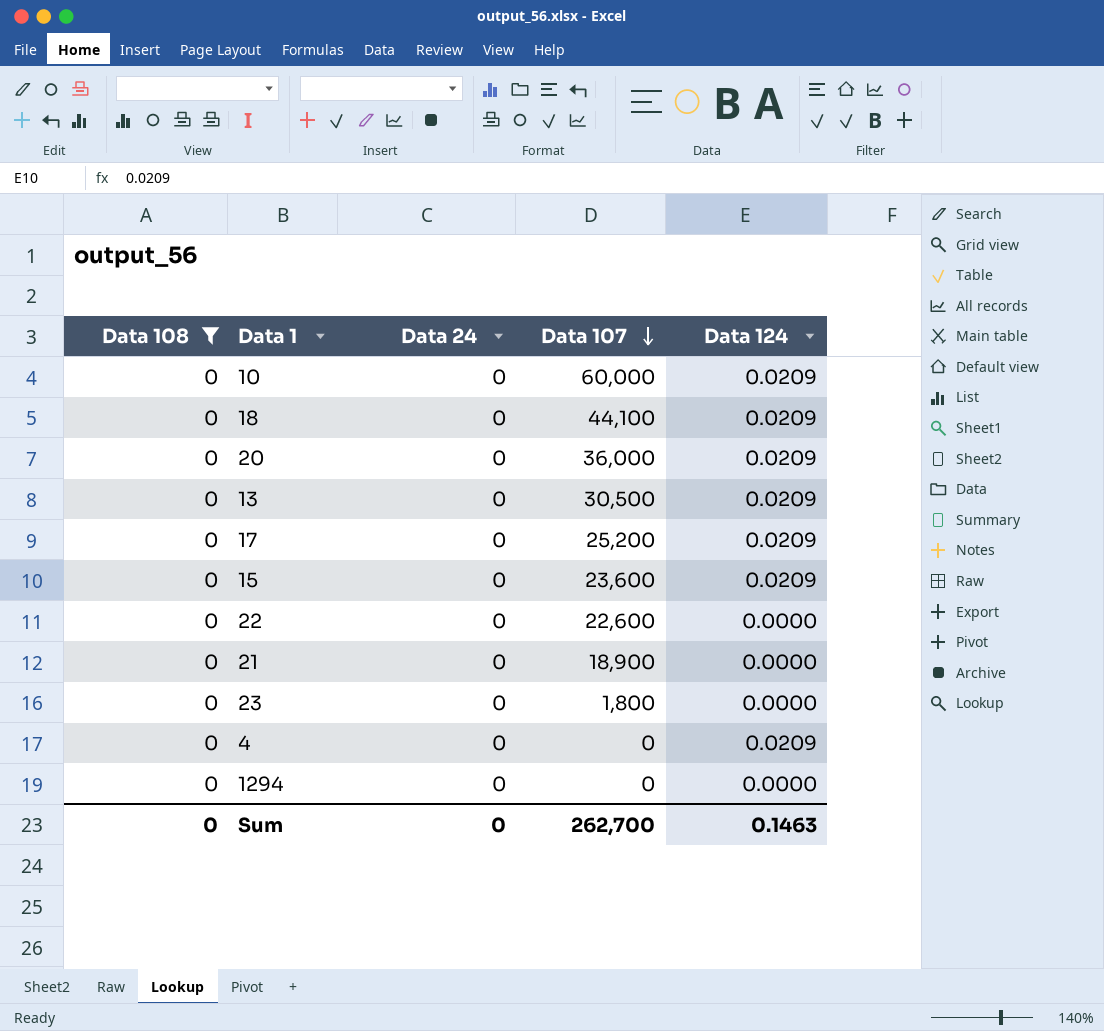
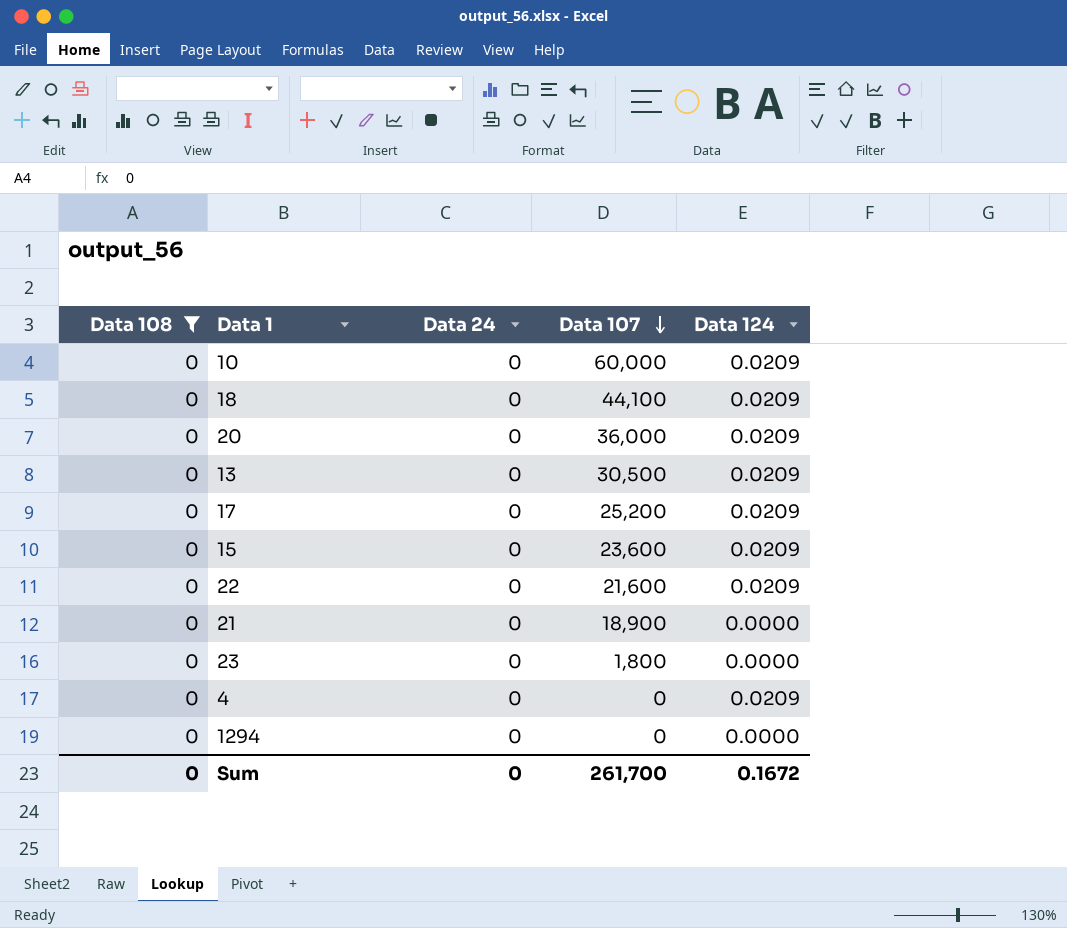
22 | Data 107: 22,600 -> 21,600
22 | Data 124: 0.0000 -> 0.0209
Sum | Data 107: 262,700 -> 261,700
Sum | Data 124: 0.1463 -> 0.1672

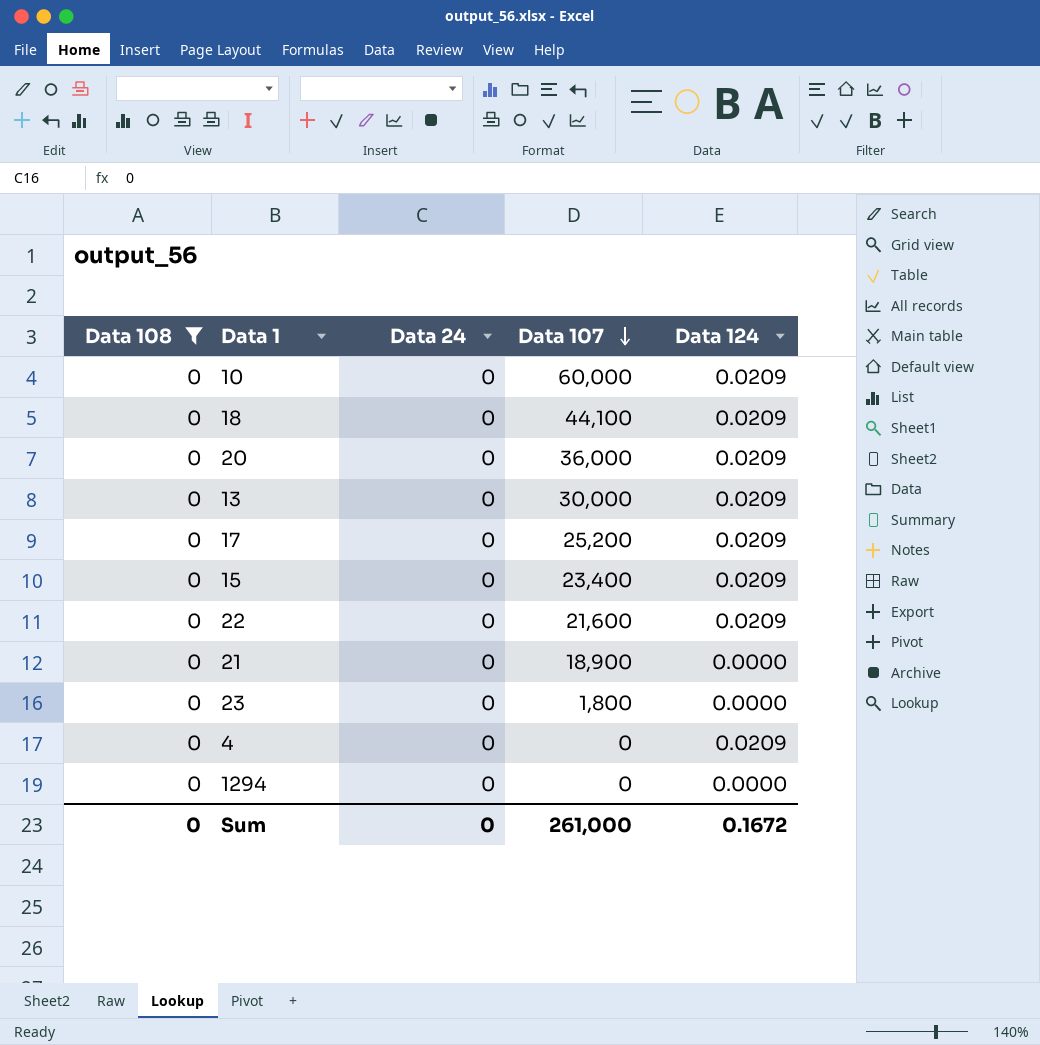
13 | Data 107: 30,500 -> 30,000
15 | Data 107: 23,600 -> 23,400
Sum | Data 107: 261,700 -> 261,000

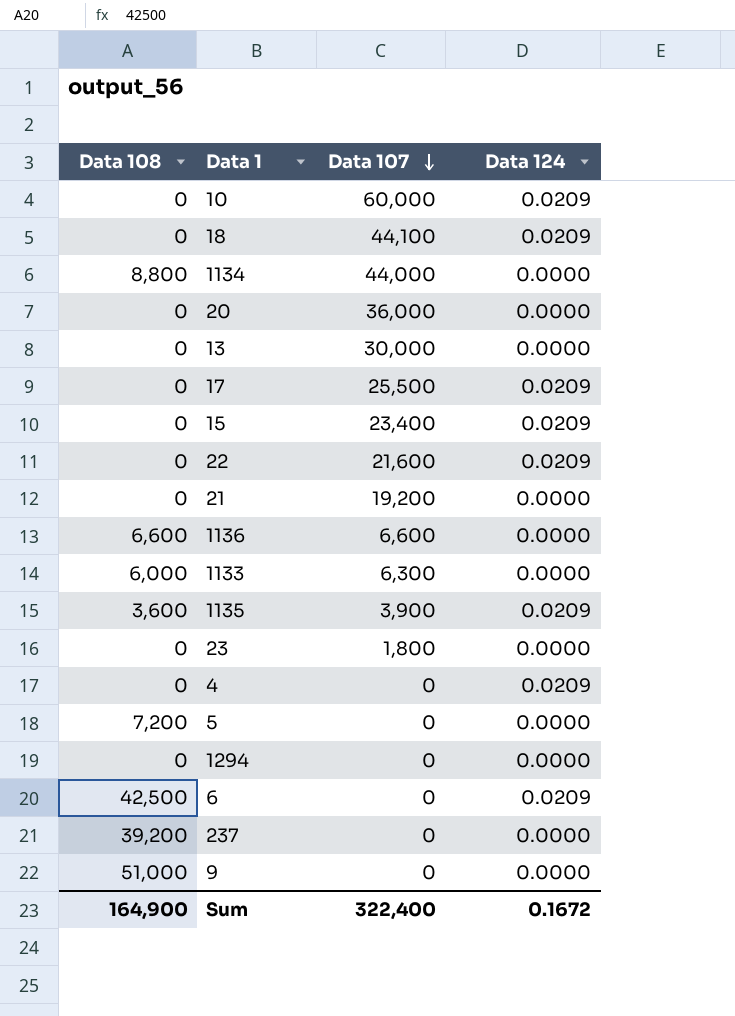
filter: Data 108 = 0 -> none
column Data 24 | position: 3 -> none
20 | Data 124: 0.0209 -> 0.0000
13 | Data 124: 0.0209 -> 0.0000
17 | Data 107: 25,200 -> 25,500
21 | Data 107: 18,900 -> 19,200
Sum | Data 108: 0 -> 164,900
Sum | Data 107: 261,000 -> 322,400

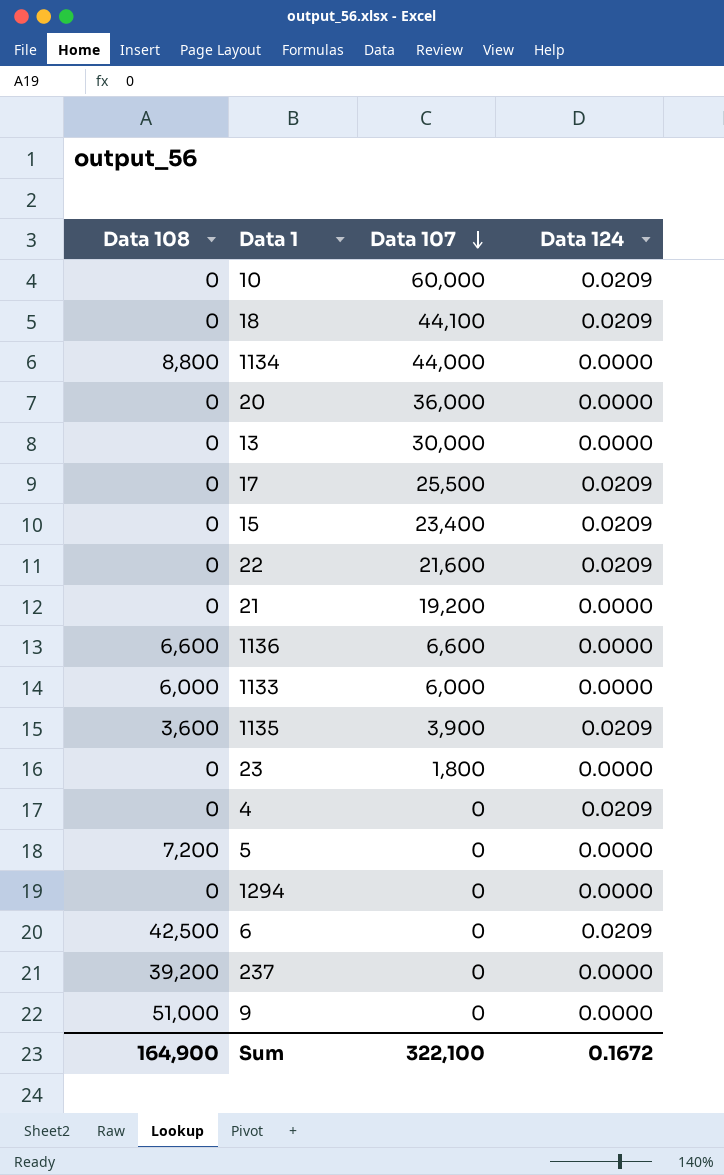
1133 | Data 107: 6,300 -> 6,000
Sum | Data 107: 322,400 -> 322,100

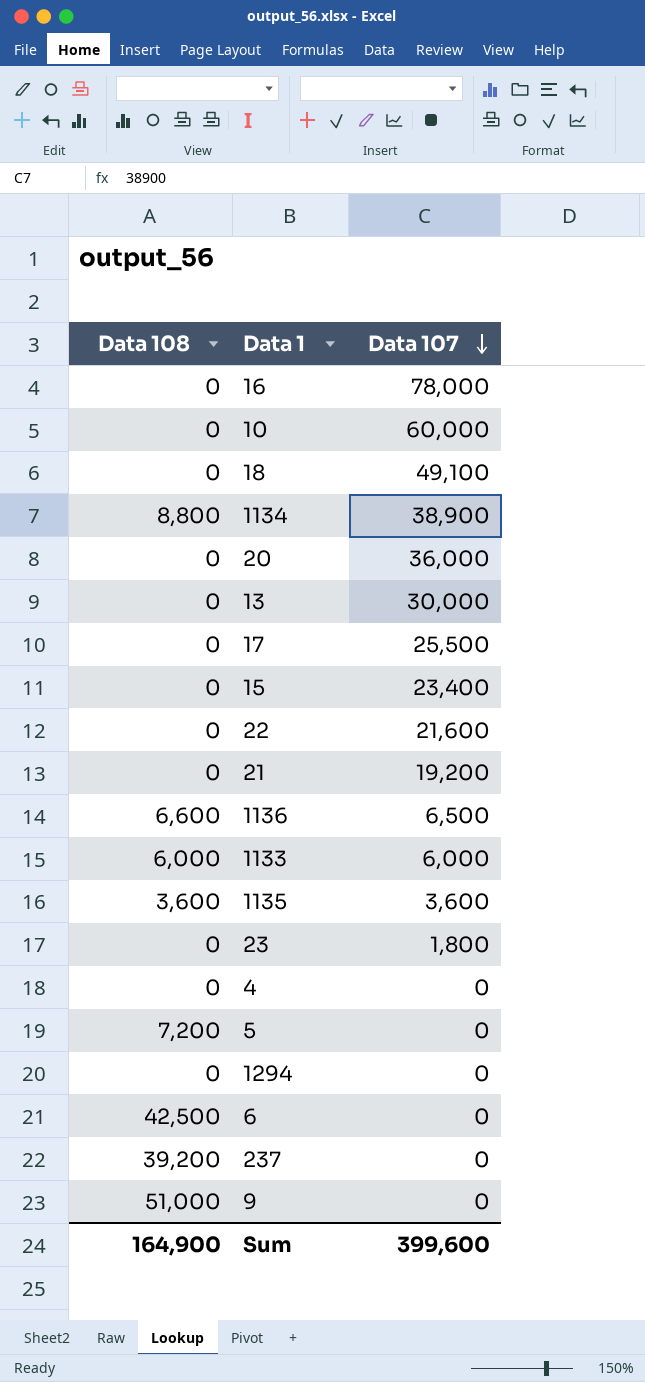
column Data 124 | position: 4 -> none
row 16: none -> 0 | 78,000
18 | Data 107: 44,100 -> 49,100
1134 | Data 107: 44,000 -> 38,900
1136 | Data 107: 6,600 -> 6,500
1135 | Data 107: 3,900 -> 3,600
Sum | Data 107: 322,100 -> 399,600

